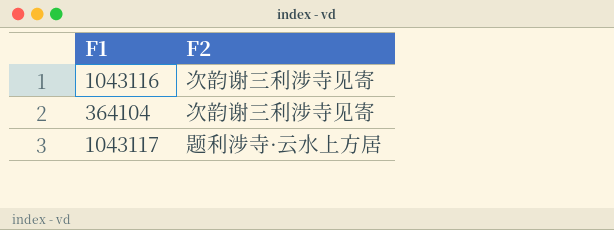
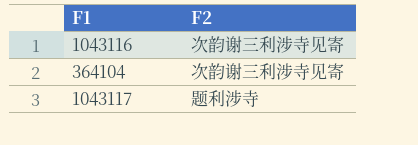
1043117 | F2: 题利涉寺·云水上方居 -> 题利涉寺

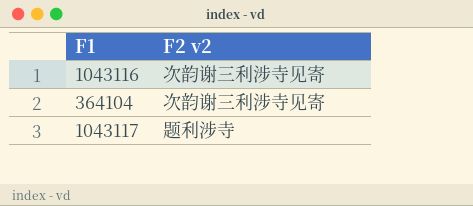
column name: F2 -> F2 v2

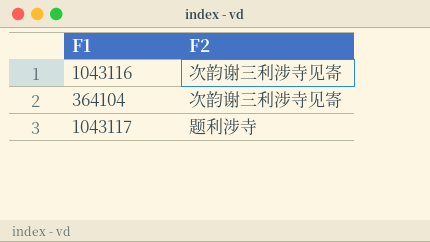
column name: F2 v2 -> F2

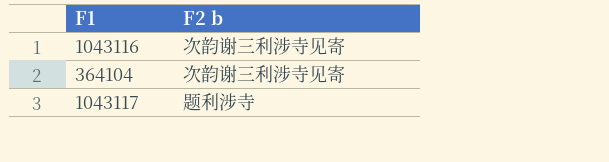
column name: F2 -> F2 b

